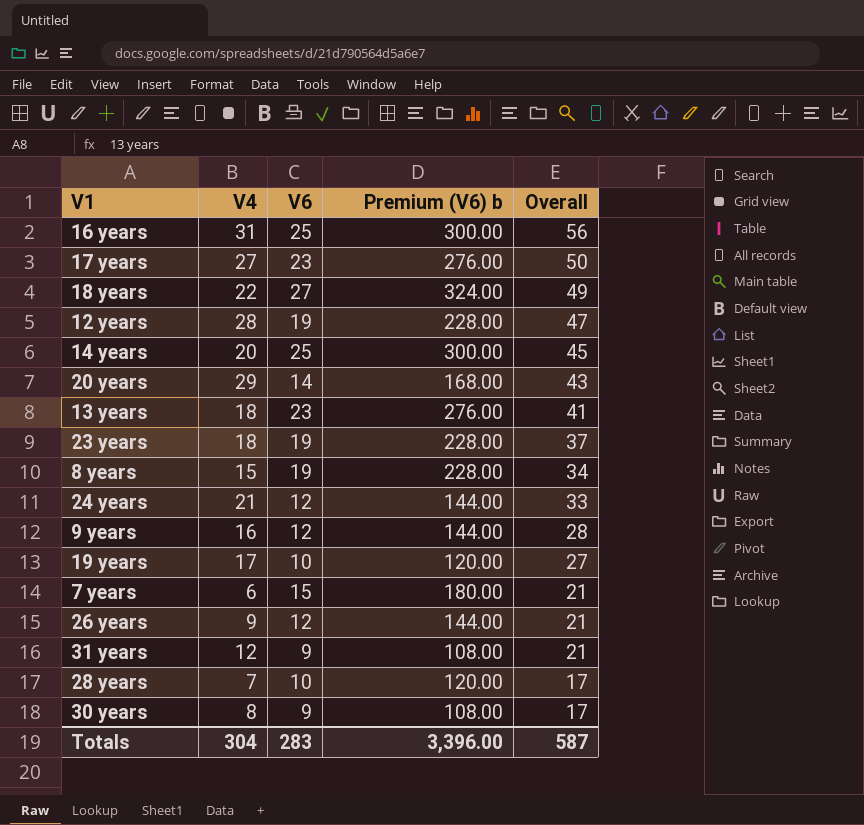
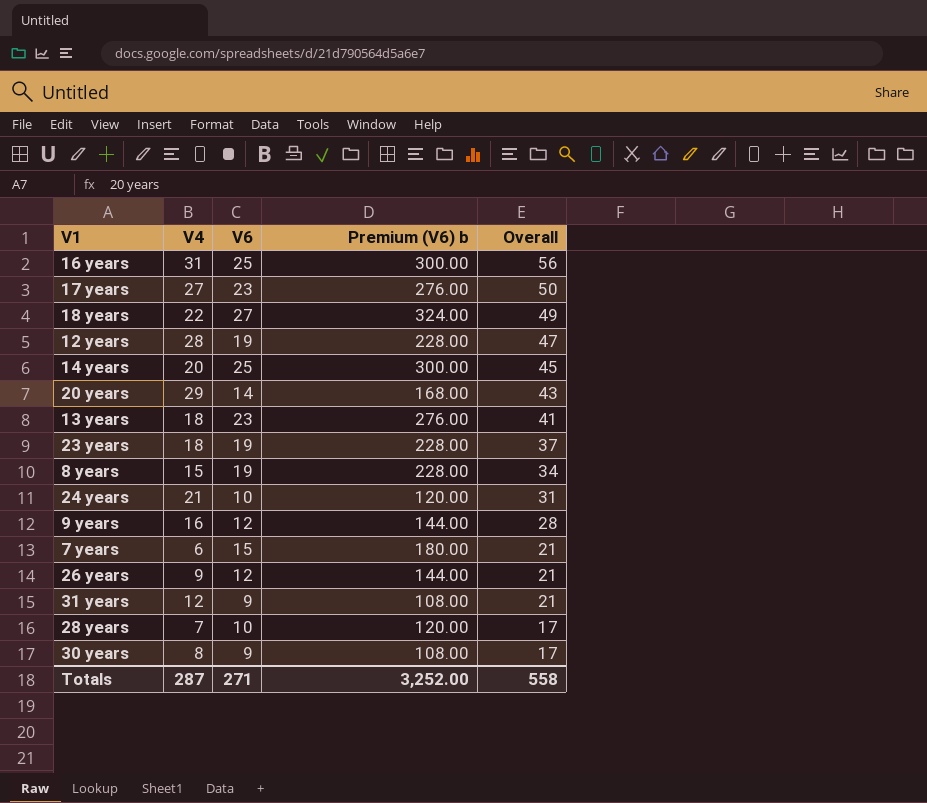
row 19 years: 17 | 10 | 120.00 | 27 -> none
24 years | V6: 12 -> 10
24 years | Premium (V6) b: 144.00 -> 120.00
24 years | Overall: 33 -> 31
Totals | V4: 304 -> 287
Totals | V6: 283 -> 271
Totals | Premium (V6) b: 3,396.00 -> 3,252.00
Totals | Overall: 587 -> 558

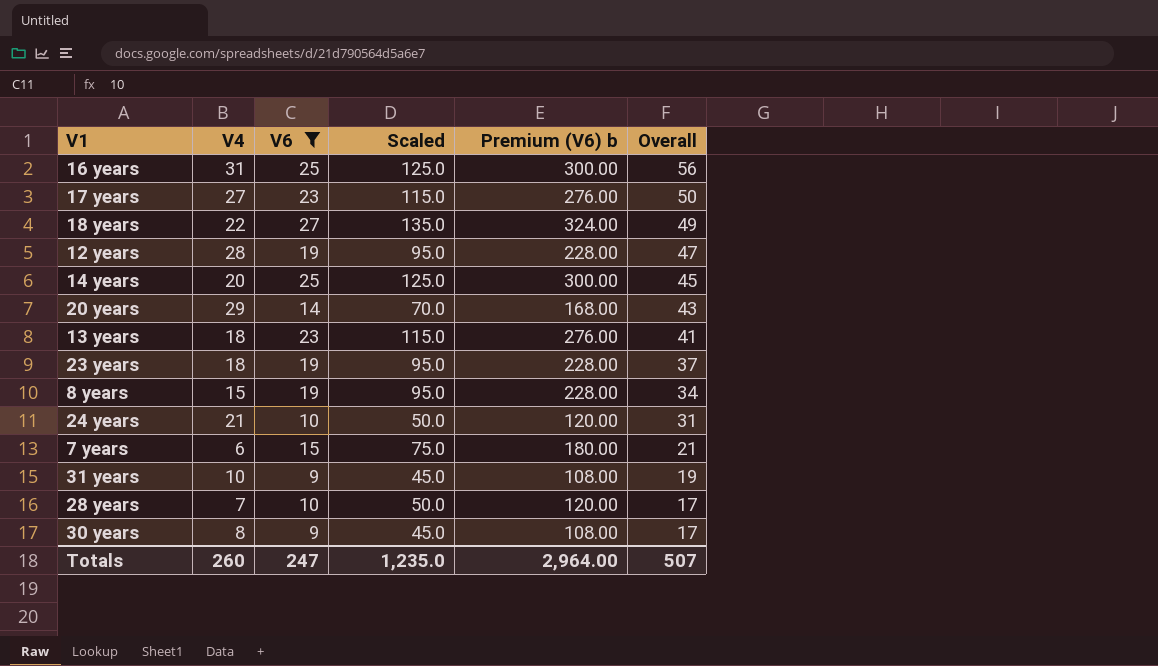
filter: none -> V6 != 12
column Scaled | formula: none -> [V6] * 5
31 years | V4: 12 -> 10
31 years | Overall: 21 -> 19
Totals | V4: 287 -> 260
Totals | V6: 271 -> 247
Totals | Premium (V6) b: 3,252.00 -> 2,964.00
Totals | Overall: 558 -> 507

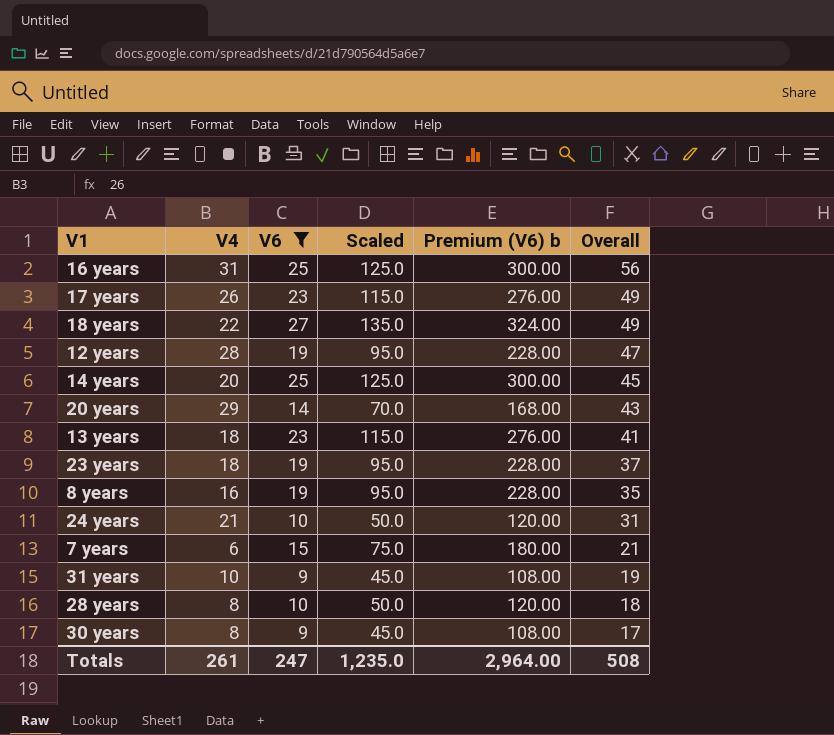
17 years | V4: 27 -> 26
17 years | Overall: 50 -> 49
8 years | V4: 15 -> 16
8 years | Overall: 34 -> 35
28 years | V4: 7 -> 8
28 years | Overall: 17 -> 18
Totals | V4: 260 -> 261
Totals | Overall: 507 -> 508

